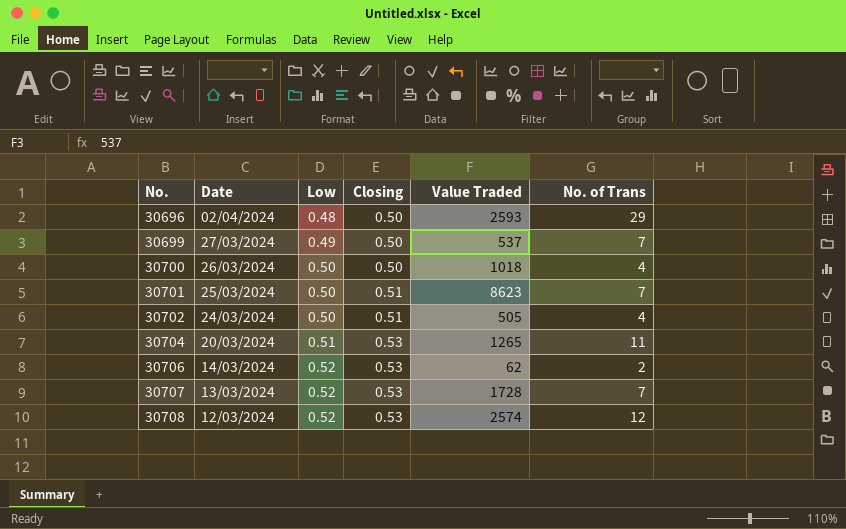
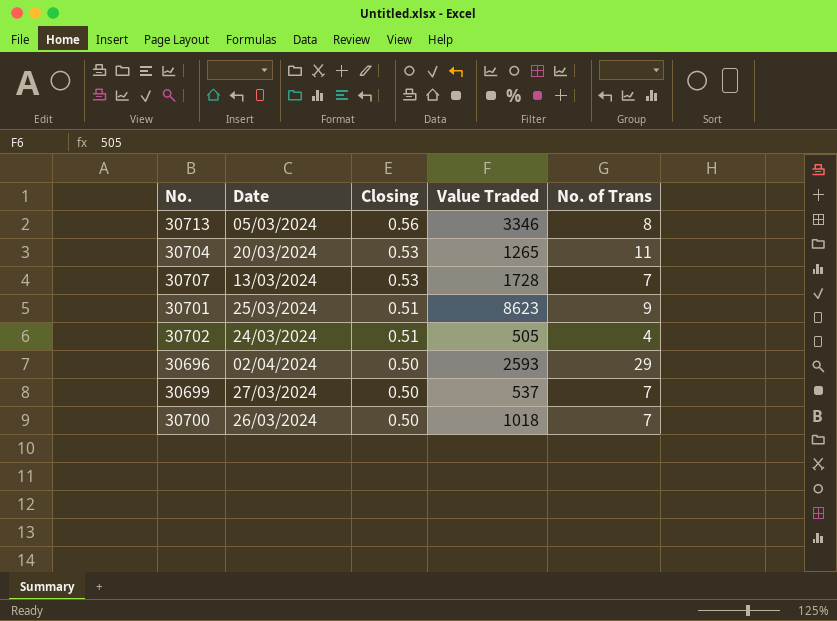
row order: No. ascending -> Closing descending
column Low | position: 3 -> none
row 30706: 14/03/2024 | 0.52 | 0.53 | 62 | 2 -> none
row 30708: 12/03/2024 | 0.52 | 0.53 | 2574 | 12 -> none
row 30713: none -> 05/03/2024 | 0.56 | 3346 | 8
30701 | No. of Trans: 7 -> 9
30700 | No. of Trans: 4 -> 7

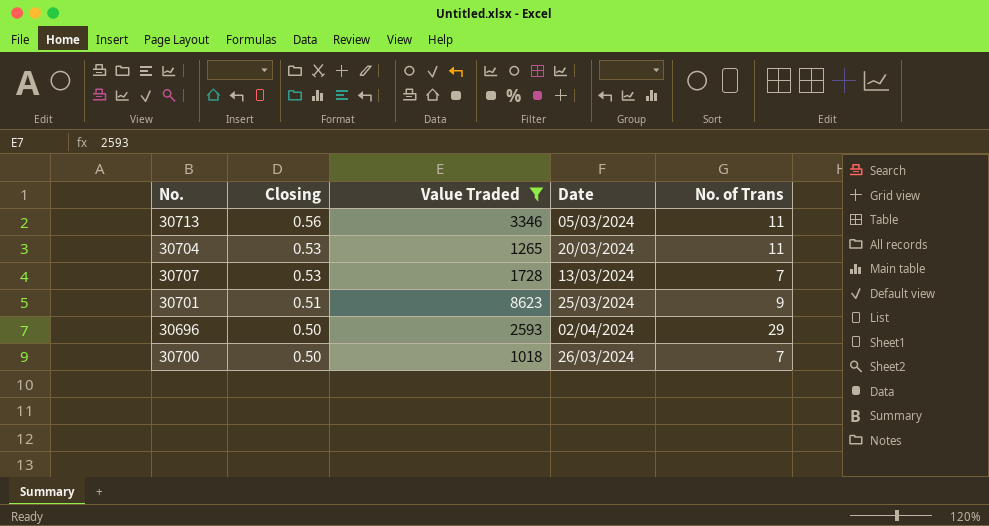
filter: none -> Value Traded >= 1018
column Date | position: 2 -> 4
30713 | No. of Trans: 8 -> 11

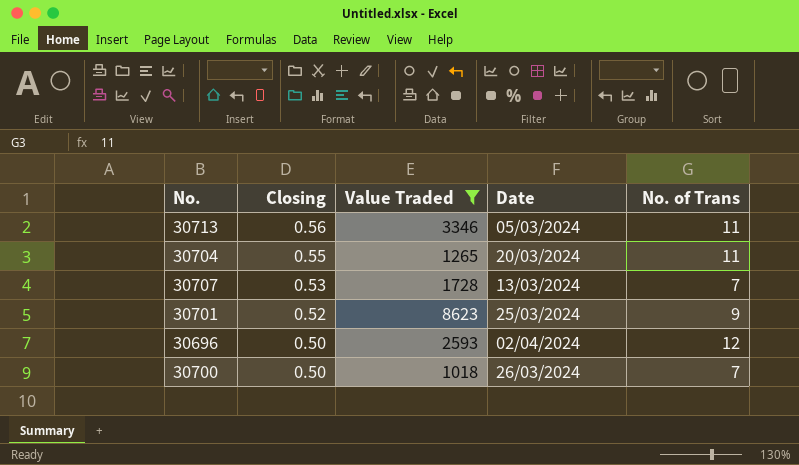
30704 | Closing: 0.53 -> 0.55
30701 | Closing: 0.51 -> 0.52
30696 | No. of Trans: 29 -> 12

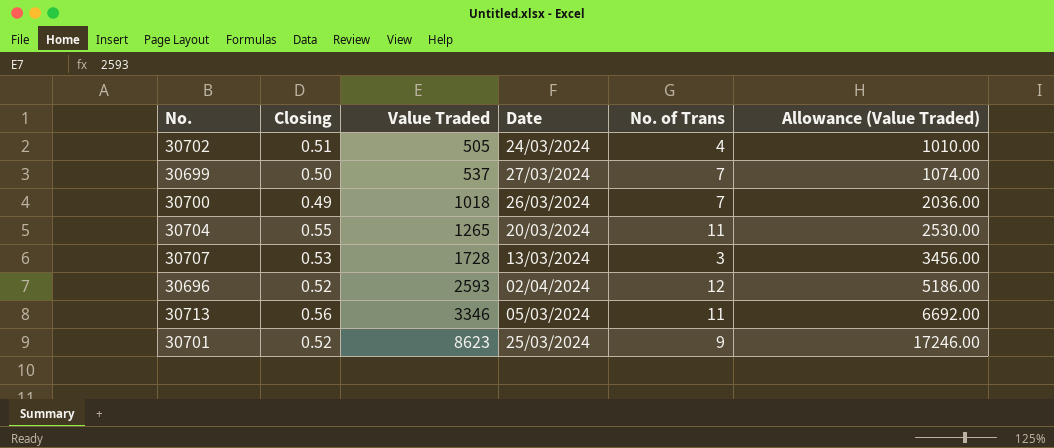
filter: Value Traded >= 1018 -> none
row order: Closing descending -> Value Traded ascending
column Allowance (Value Traded) | formula: none -> [Value Traded] * 2
30700 | Closing: 0.50 -> 0.49
30707 | No. of Trans: 7 -> 3
30696 | Closing: 0.50 -> 0.52

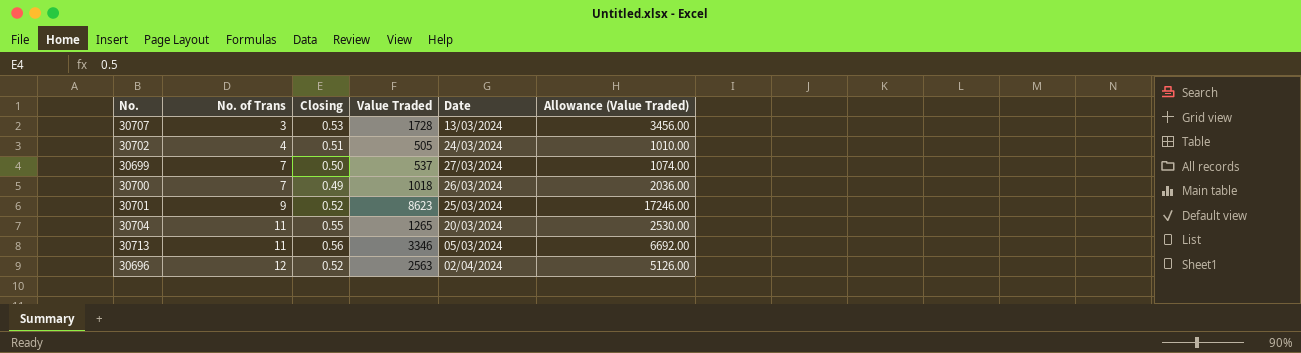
row order: Value Traded ascending -> No. of Trans ascending
column No. of Trans | position: 5 -> 2
30696 | Value Traded: 2593 -> 2563
30696 | Allowance (Value Traded): 5186.00 -> 5126.00

